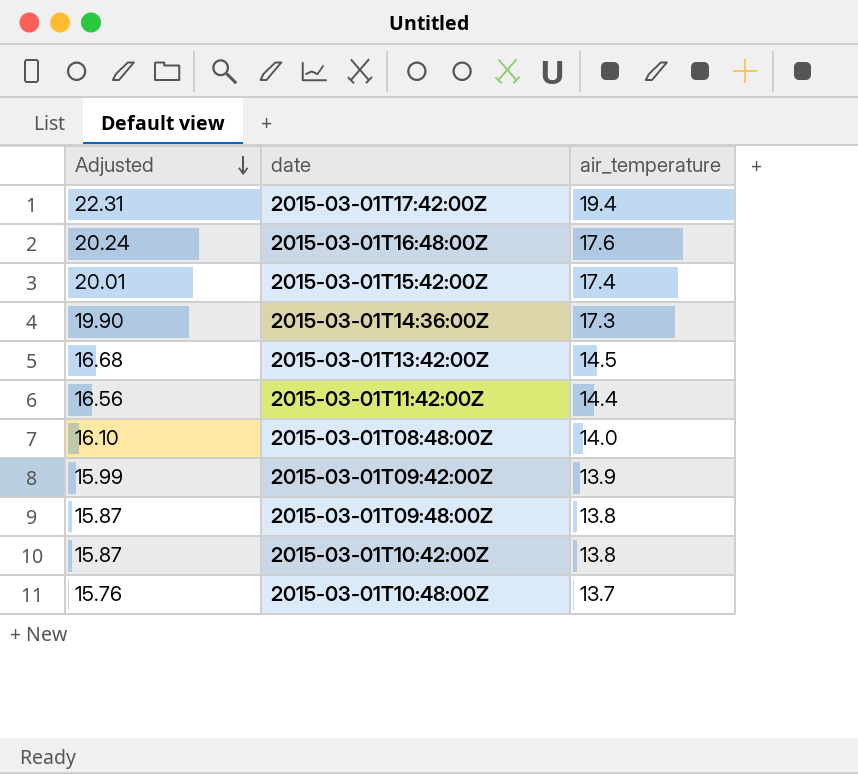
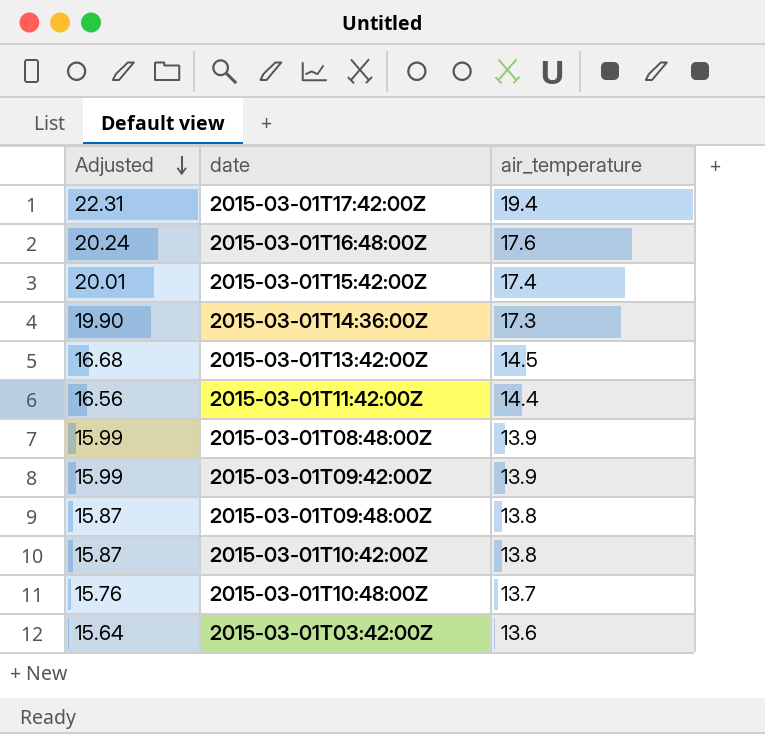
2015-03-01T08:48:00Z | Adjusted: 16.10 -> 15.99
2015-03-01T08:48:00Z | air_temperature: 14.0 -> 13.9
row 2015-03-01T03:42:00Z: none -> 15.64 | 13.6

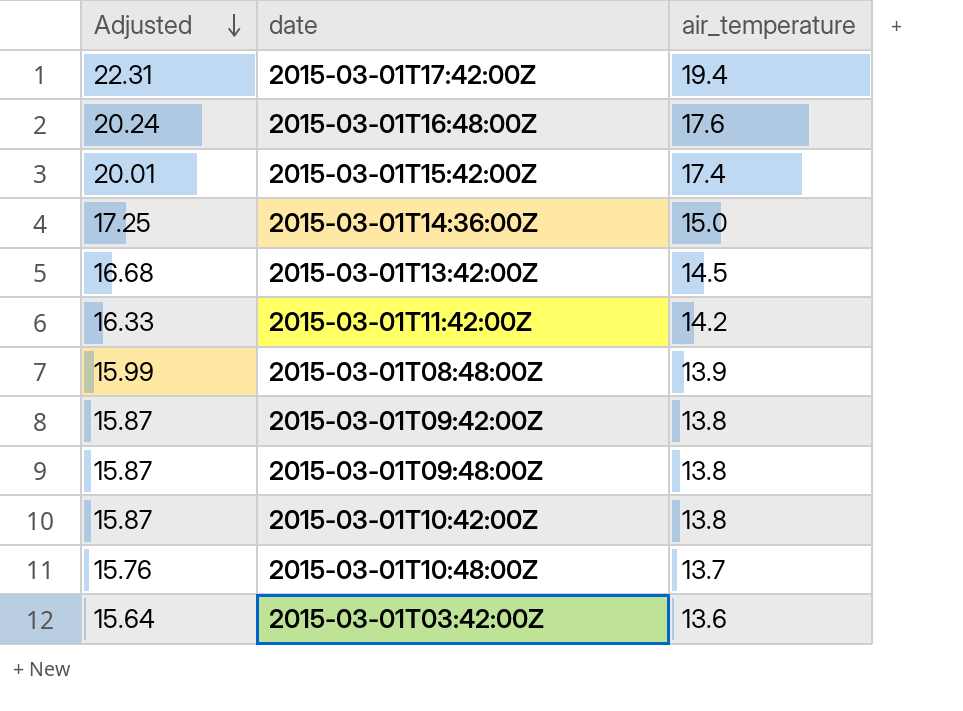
2015-03-01T14:36:00Z | Adjusted: 19.90 -> 17.25
2015-03-01T14:36:00Z | air_temperature: 17.3 -> 15.0
2015-03-01T11:42:00Z | Adjusted: 16.56 -> 16.33
2015-03-01T11:42:00Z | air_temperature: 14.4 -> 14.2
2015-03-01T09:42:00Z | Adjusted: 15.99 -> 15.87
2015-03-01T09:42:00Z | air_temperature: 13.9 -> 13.8

